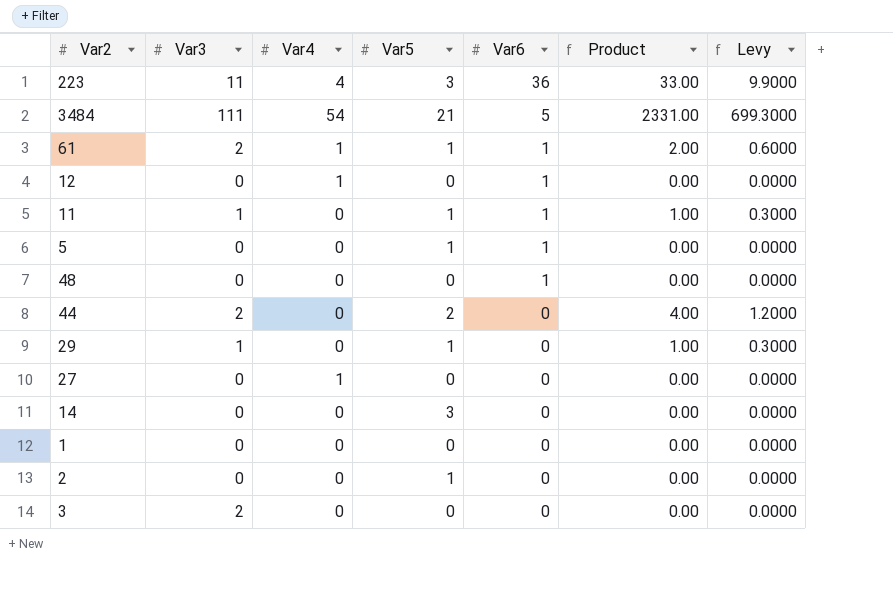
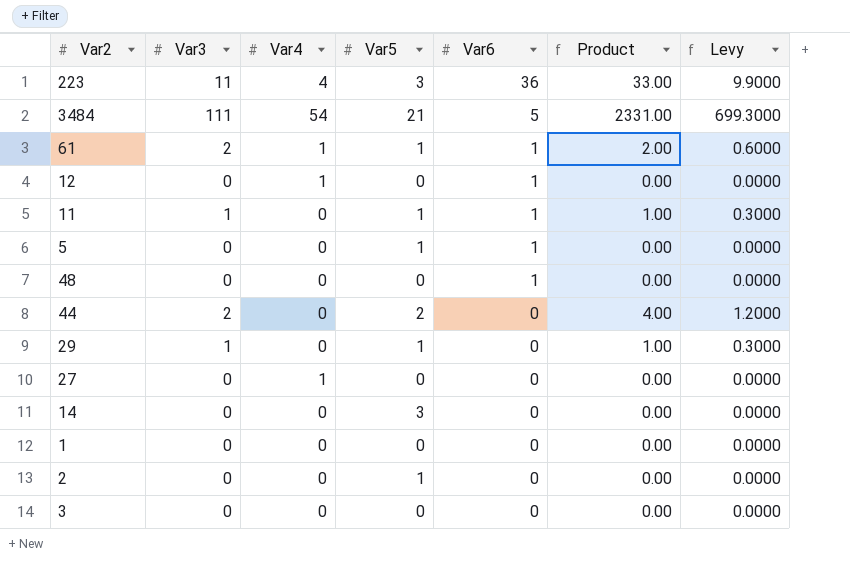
3 | Var3: 2 -> 0

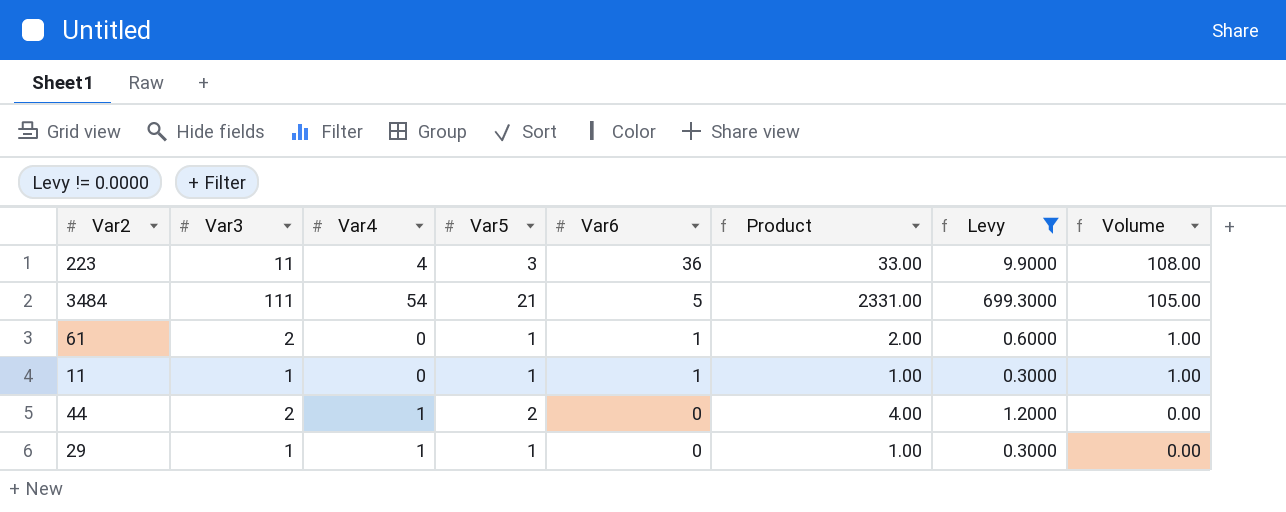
filter: none -> Levy != 0.0000
column Volume | formula: none -> [Var5] * [Var6]
61 | Var4: 1 -> 0
44 | Var4: 0 -> 1
29 | Var4: 0 -> 1

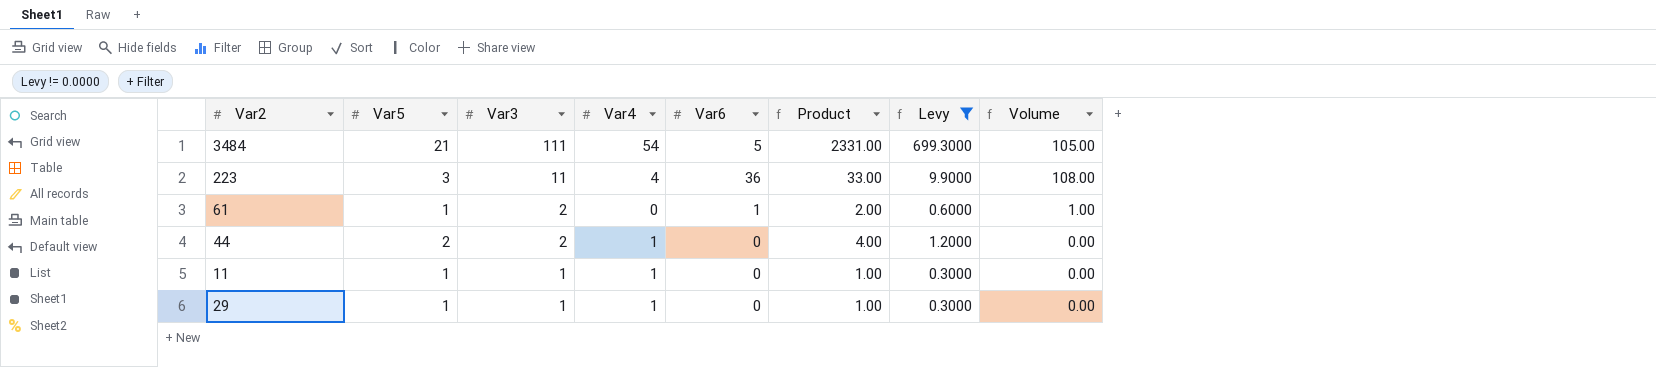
row order: Var6 descending -> Var3 descending
column Var5 | position: 4 -> 2
11 | Var4: 0 -> 1
11 | Var6: 1 -> 0
11 | Volume: 1.00 -> 0.00

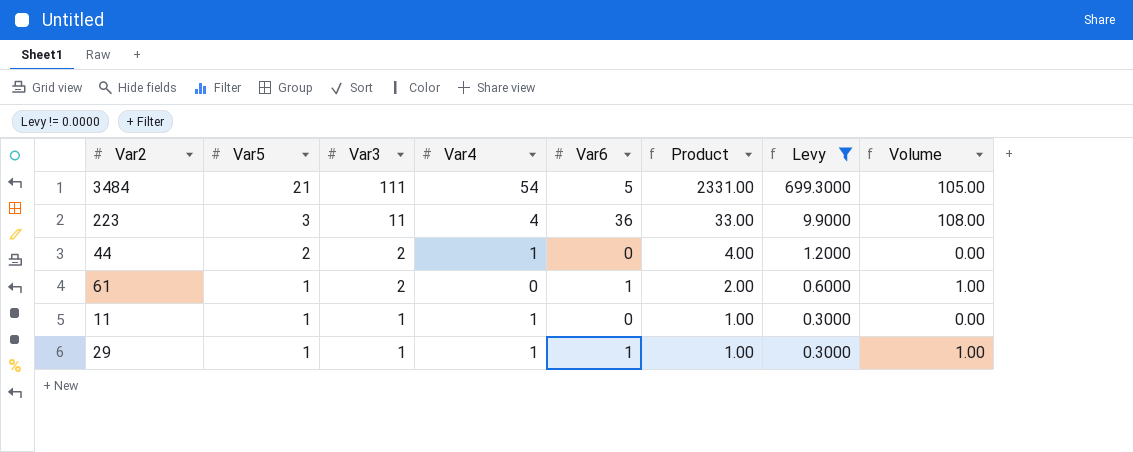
row order: Var3 descending -> Var5 descending
29 | Var6: 0 -> 1
29 | Volume: 0.00 -> 1.00

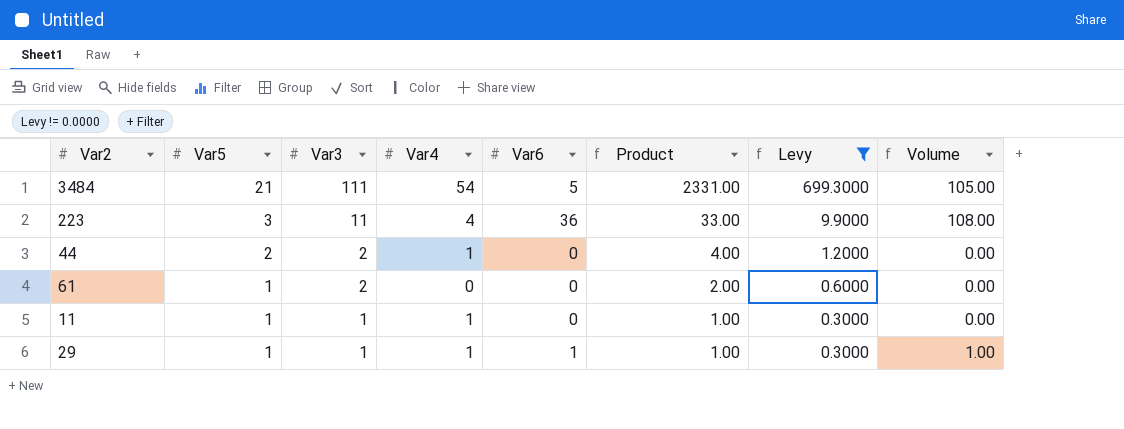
61 | Var6: 1 -> 0
61 | Volume: 1.00 -> 0.00

